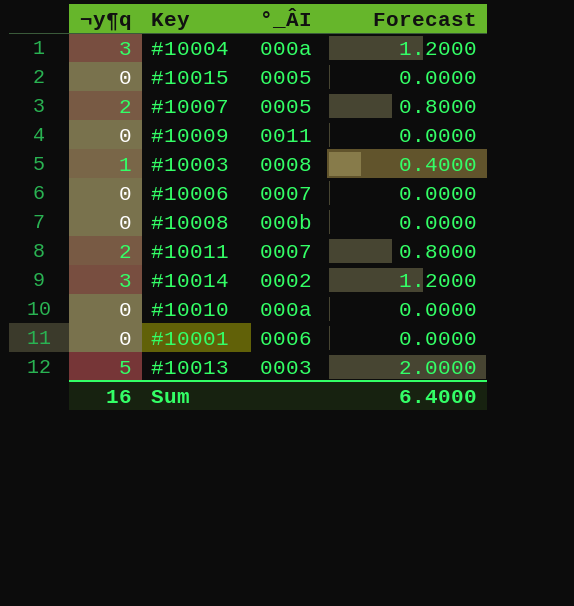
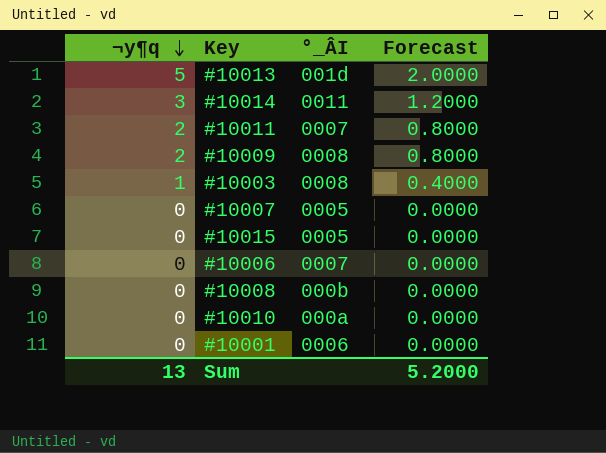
row order: none -> ¬y¶q descending
row #10004: 3 | 000a | 1.2000 -> none
#10013 | °_ÂI: 0003 -> 001d
#10014 | °_ÂI: 0002 -> 0011
#10009 | ¬y¶q: 0 -> 2
#10009 | °_ÂI: 0011 -> 0008
#10009 | Forecast: 0.0000 -> 0.8000
#10007 | ¬y¶q: 2 -> 0
#10007 | Forecast: 0.8000 -> 0.0000
Sum | ¬y¶q: 16 -> 13
Sum | Forecast: 6.4000 -> 5.2000

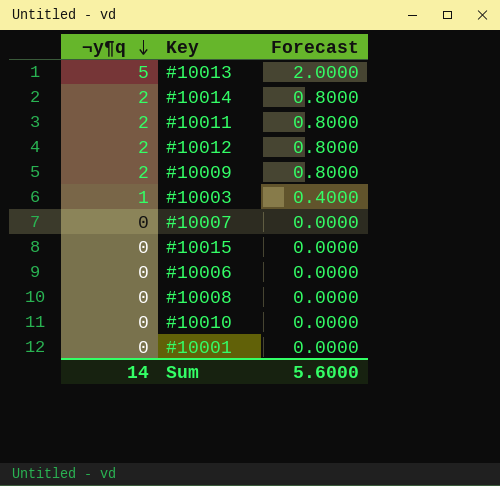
column °_ÂI | position: 3 -> none
#10014 | ¬y¶q: 3 -> 2
#10014 | Forecast: 1.2000 -> 0.8000
row #10012: none -> 2 | 0.8000
Sum | ¬y¶q: 13 -> 14
Sum | Forecast: 5.2000 -> 5.6000

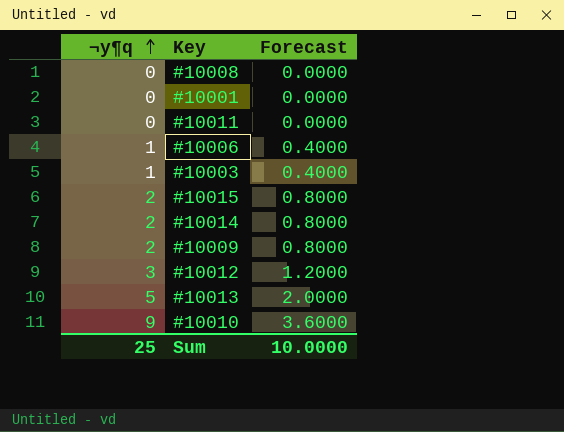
row order: ¬y¶q descending -> ¬y¶q ascending
row #10007: 0 | 0.0000 -> none
#10011 | ¬y¶q: 2 -> 0
#10011 | Forecast: 0.8000 -> 0.0000
#10006 | ¬y¶q: 0 -> 1
#10006 | Forecast: 0.0000 -> 0.4000
#10015 | ¬y¶q: 0 -> 2
#10015 | Forecast: 0.0000 -> 0.8000
#10012 | ¬y¶q: 2 -> 3
#10012 | Forecast: 0.8000 -> 1.2000
#10010 | ¬y¶q: 0 -> 9
#10010 | Forecast: 0.0000 -> 3.6000
Sum | ¬y¶q: 14 -> 25
Sum | Forecast: 5.6000 -> 10.0000

